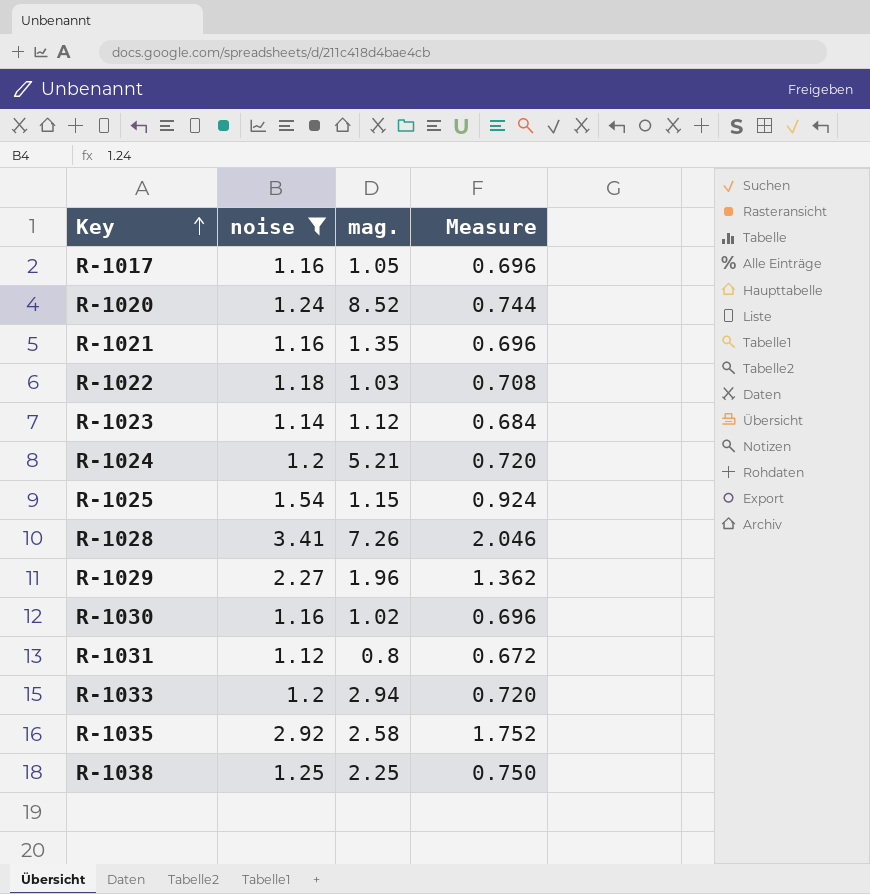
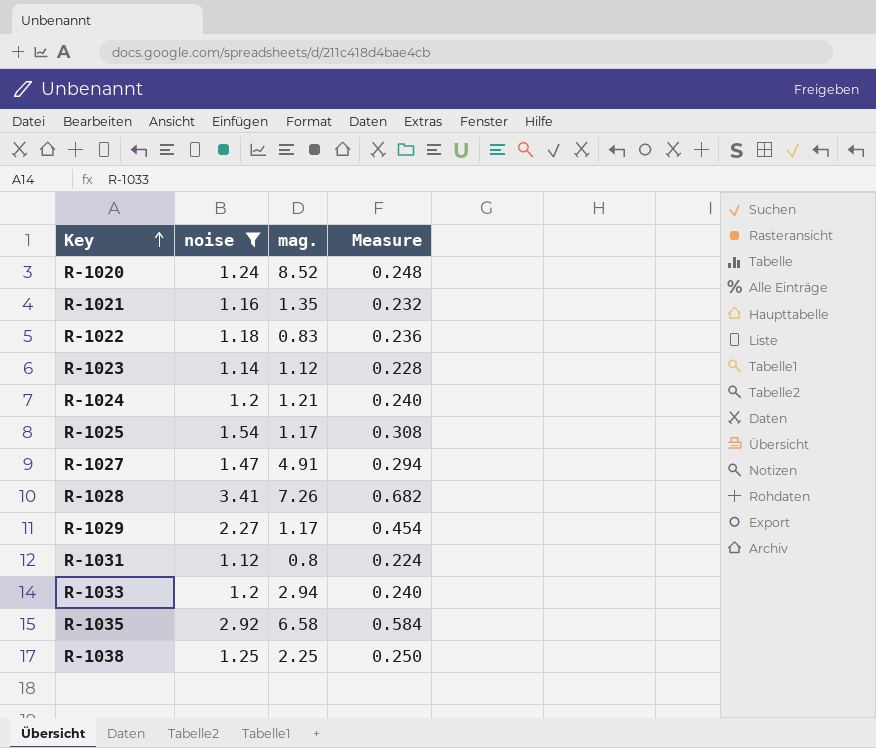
column Measure | formula: [noise] * 0.6 -> [noise] * 0.2
row R-1017: 1.16 | 1.05 | 0.696 -> none
row R-1030: 1.16 | 1.02 | 0.696 -> none
R-1022 | mag.: 1.03 -> 0.83
R-1024 | mag.: 5.21 -> 1.21
R-1025 | mag.: 1.15 -> 1.17
row R-1027: none -> 1.47 | 4.91 | 0.294
R-1029 | mag.: 1.96 -> 1.17
R-1035 | mag.: 2.58 -> 6.58

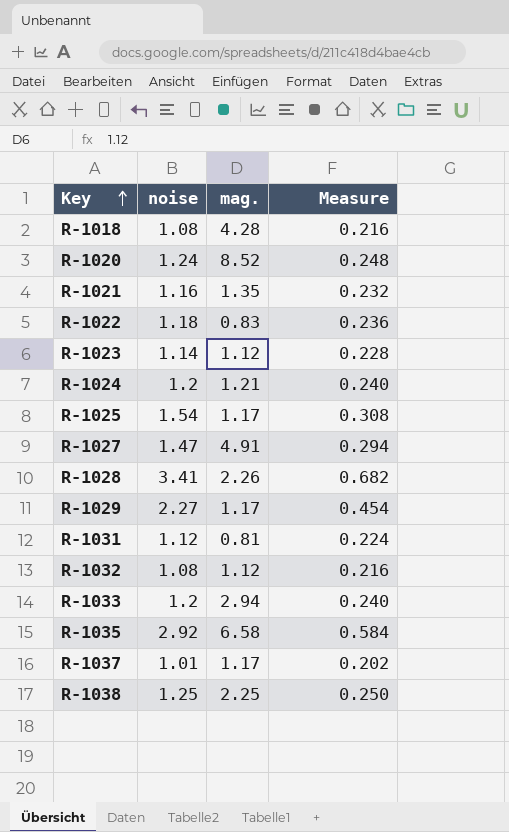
filter: noise >= 1.12 -> none
R-1028 | mag.: 7.26 -> 2.26
R-1031 | mag.: 0.8 -> 0.81

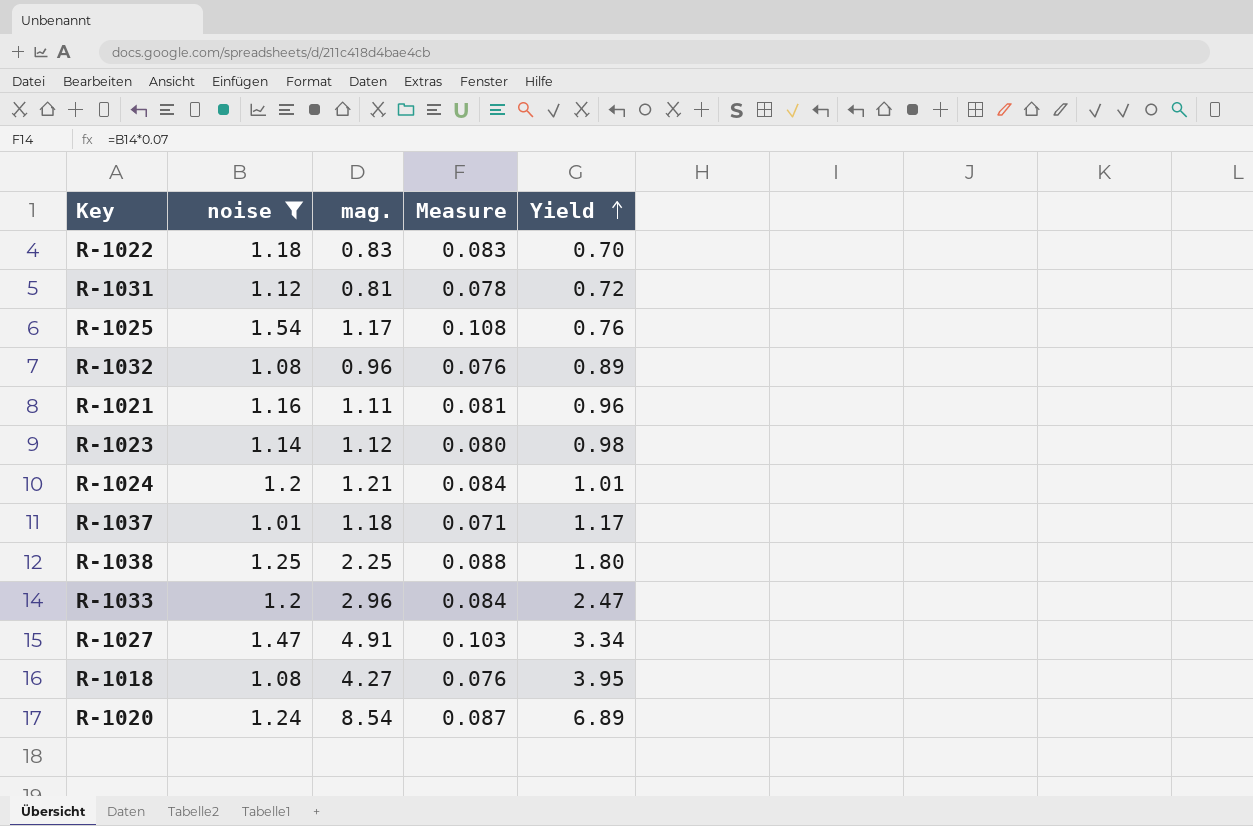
filter: none -> noise <= 1.54
row order: Key ascending -> Yield ascending
column Measure | formula: [noise] * 0.2 -> [noise] * 0.07
column Yield | formula: none -> [mag.] / [noise]
R-1032 | mag.: 1.12 -> 0.96
R-1021 | mag.: 1.35 -> 1.11
R-1037 | mag.: 1.17 -> 1.18
R-1033 | mag.: 2.94 -> 2.96
R-1018 | mag.: 4.28 -> 4.27
R-1020 | mag.: 8.52 -> 8.54

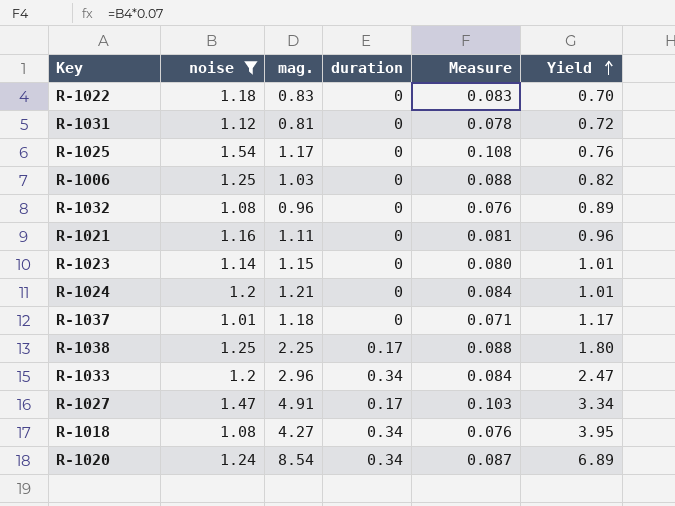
column duration | position: none -> 4
row R-1006: none -> 1.25 | 1.03 | 0 | 0.088 | 0.82
R-1023 | mag.: 1.12 -> 1.15
R-1023 | Yield: 0.98 -> 1.01

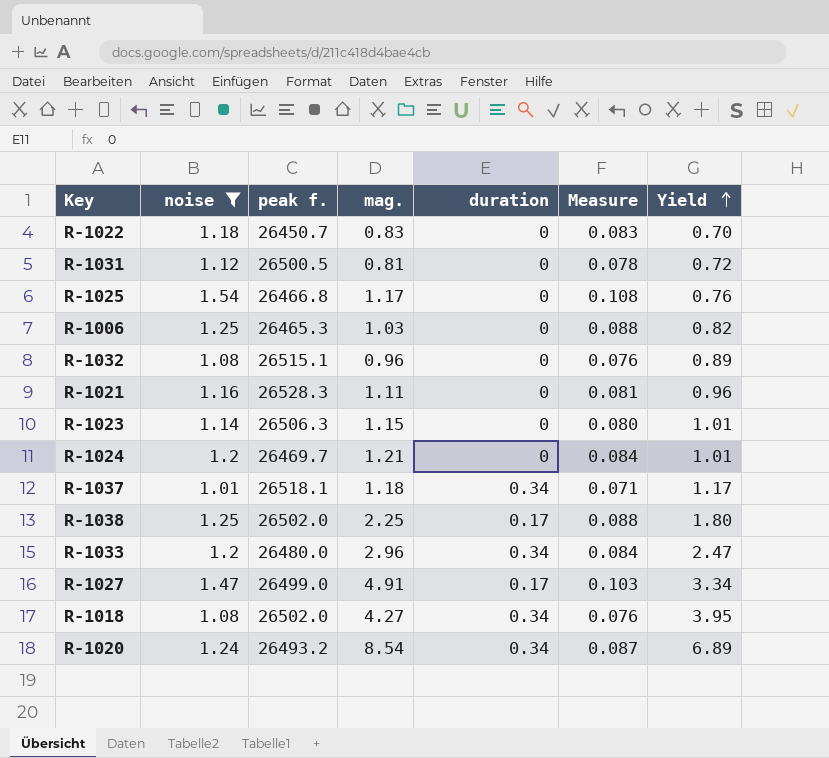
column peak f. | position: none -> 3
R-1037 | duration: 0 -> 0.34

